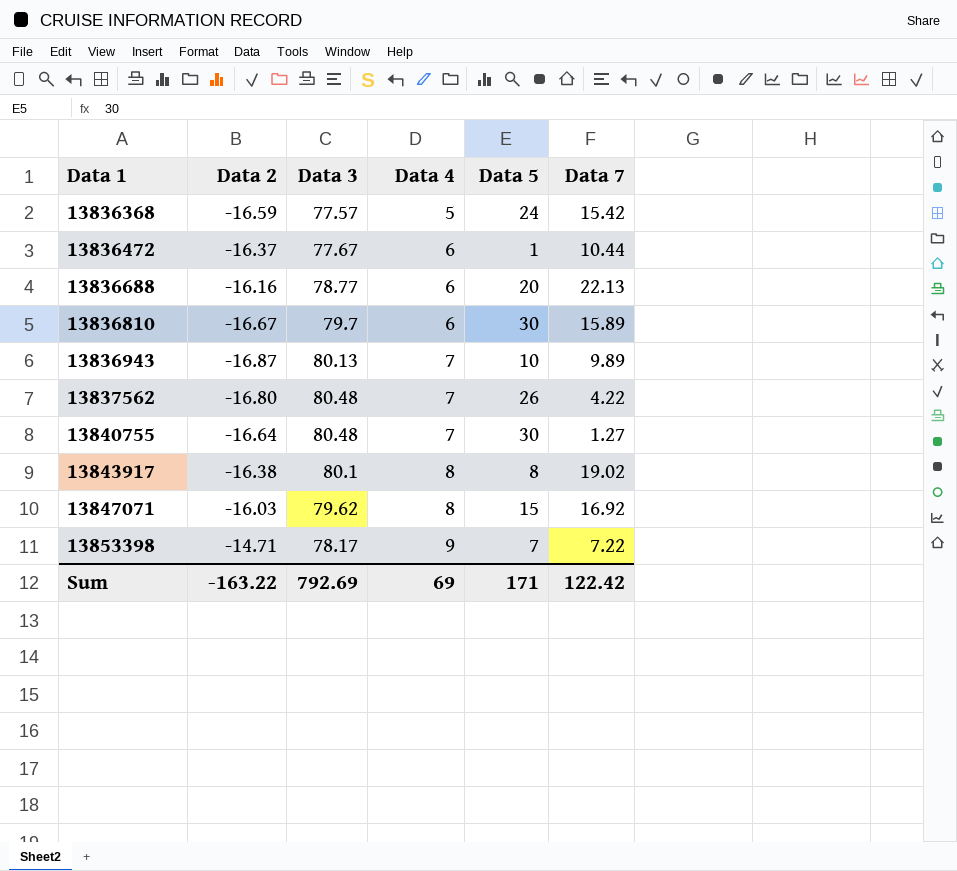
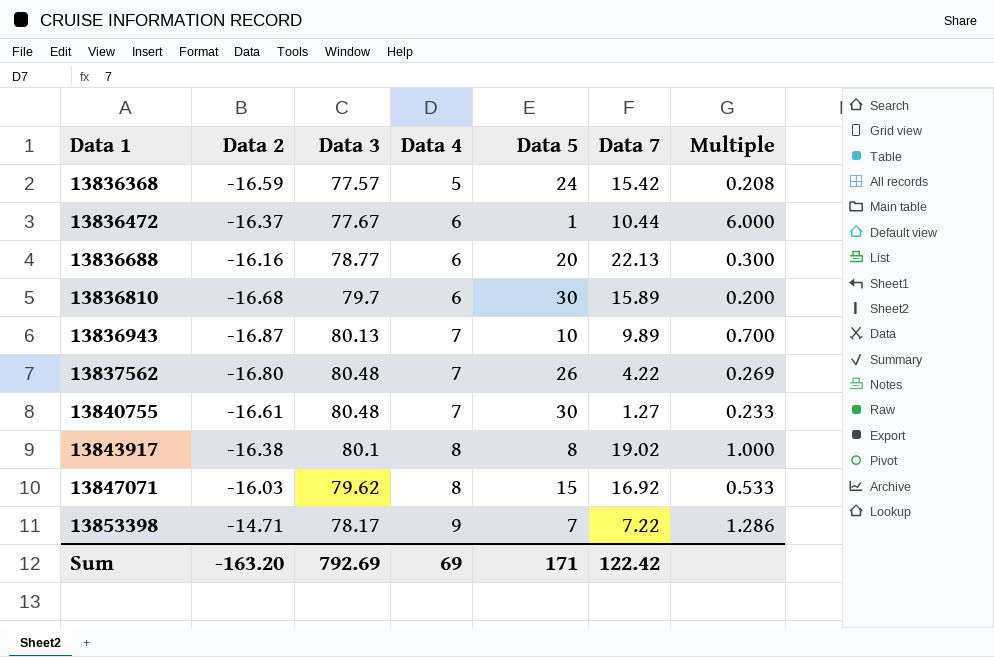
column Multiple | formula: none -> [Data 4] / [Data 5]
13836810 | Data 2: -16.67 -> -16.68
13840755 | Data 2: -16.64 -> -16.61
Sum | Data 2: -163.22 -> -163.20

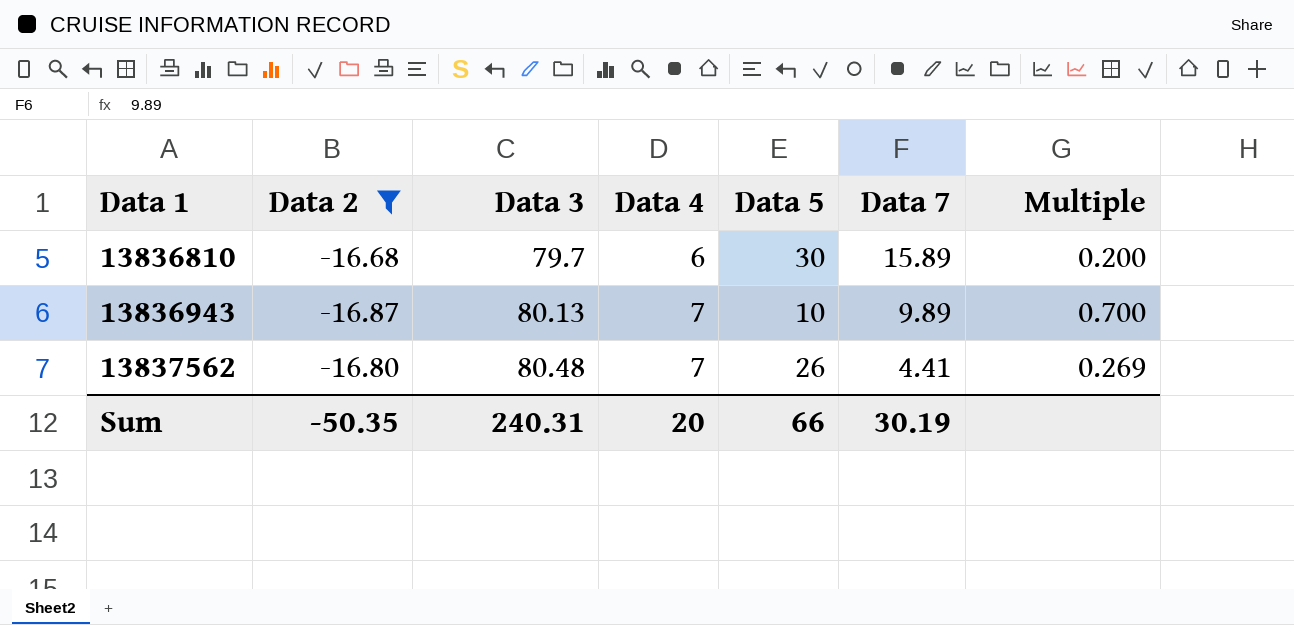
filter: none -> Data 2 <= -16.68
13837562 | Data 7: 4.22 -> 4.41
Sum | Data 2: -163.20 -> -50.35
Sum | Data 3: 792.69 -> 240.31
Sum | Data 4: 69 -> 20
Sum | Data 5: 171 -> 66
Sum | Data 7: 122.42 -> 30.19

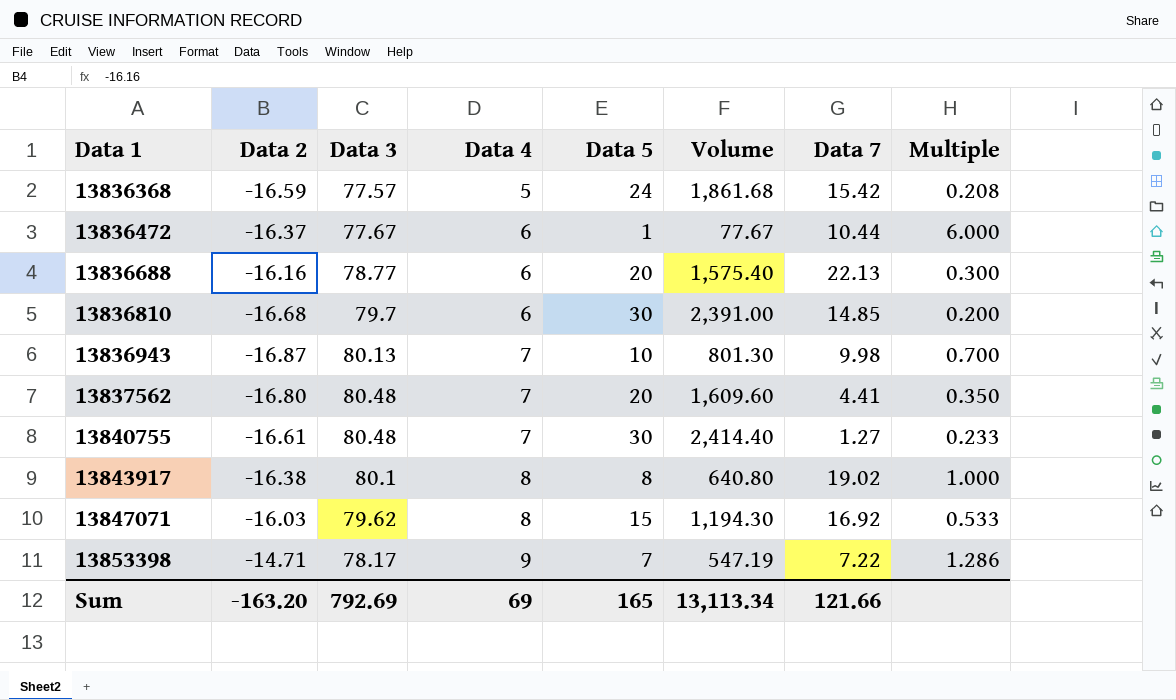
filter: Data 2 <= -16.68 -> none
column Volume | formula: none -> [Data 3] * [Data 5]
13836810 | Data 7: 15.89 -> 14.85
13836943 | Data 7: 9.89 -> 9.98
13837562 | Data 5: 26 -> 20
13837562 | Multiple: 0.269 -> 0.350
Sum | Data 2: -50.35 -> -163.20
Sum | Data 3: 240.31 -> 792.69
Sum | Data 4: 20 -> 69
Sum | Data 5: 66 -> 165
Sum | Data 7: 30.19 -> 121.66

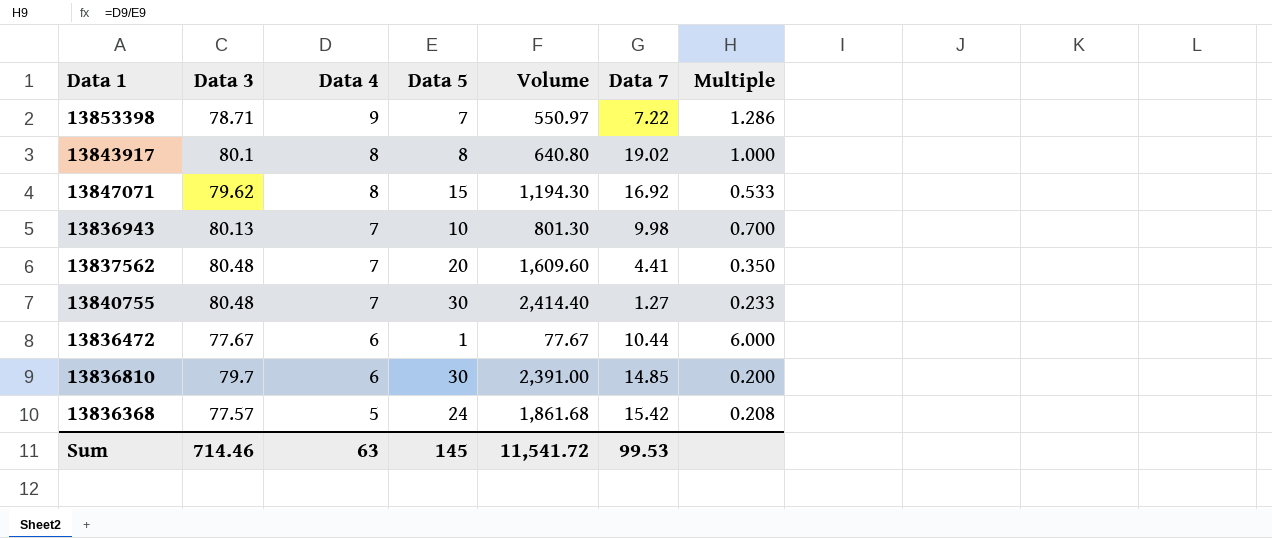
row order: Data 1 ascending -> Data 4 descending
column Data 2 | position: 2 -> none
row 13836688: -16.16 | 78.77 | 6 | 20 | 1,575.40 | 22.13 | 0.300 -> none
13853398 | Data 3: 78.17 -> 78.71
13853398 | Volume: 547.19 -> 550.97
Sum | Data 3: 792.69 -> 714.46
Sum | Data 4: 69 -> 63
Sum | Data 5: 165 -> 145
Sum | Volume: 13,113.34 -> 11,541.72
Sum | Data 7: 121.66 -> 99.53

